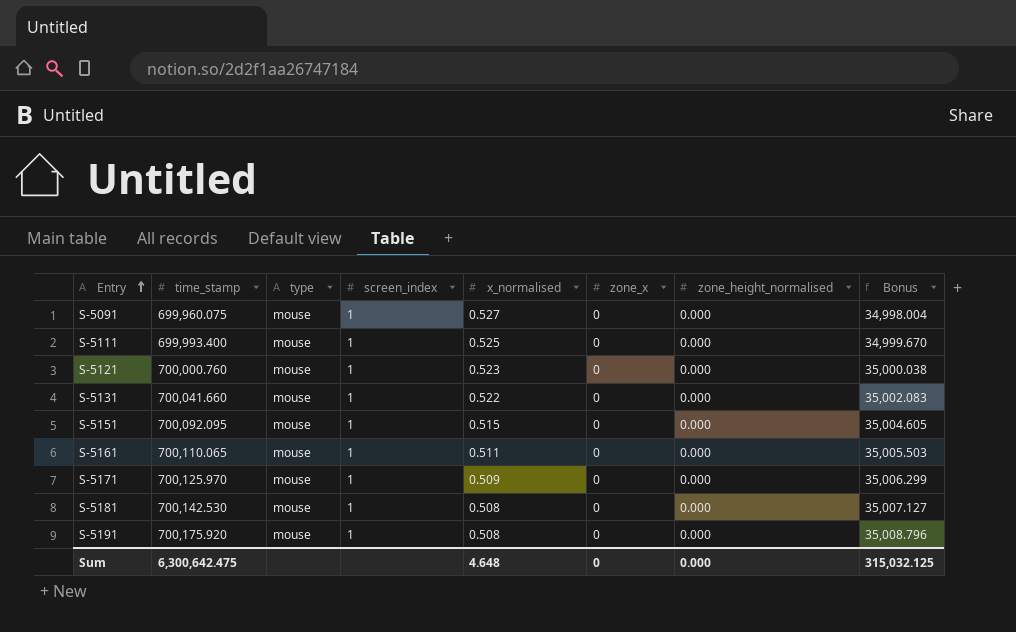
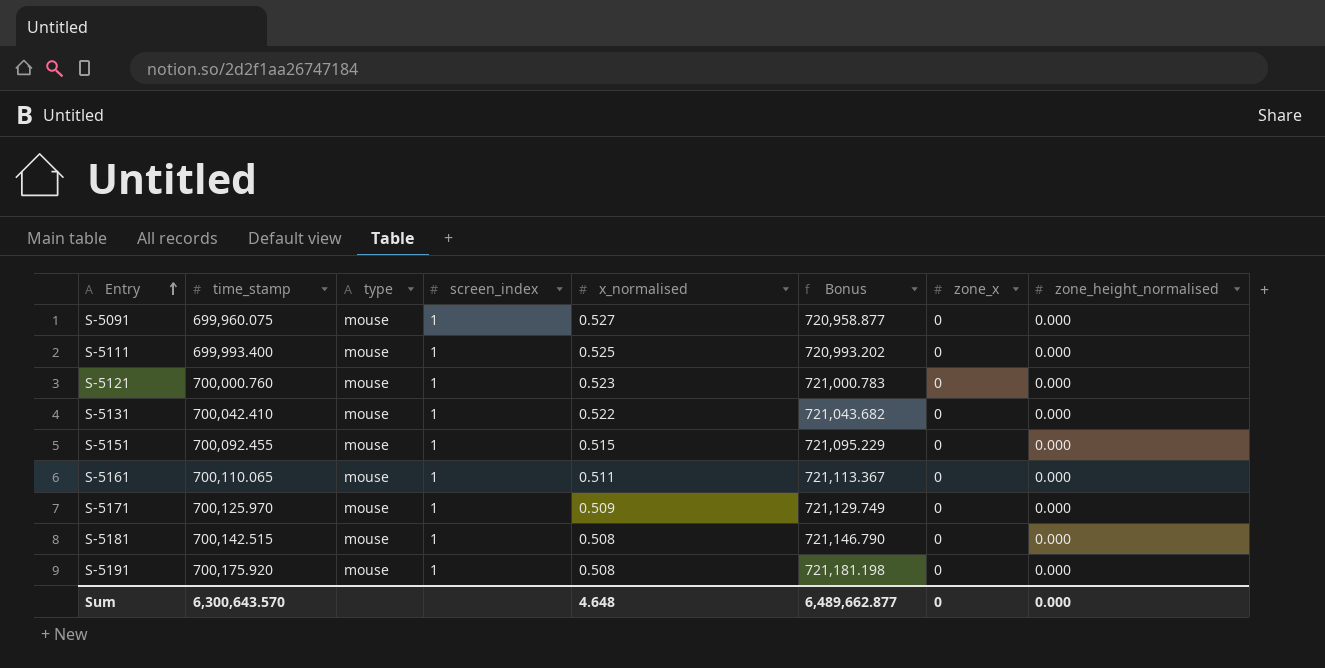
column Bonus | formula: [time_stamp] * 0.05 -> [time_stamp] * 1.03
column Bonus | position: 8 -> 6
S-5131 | time_stamp: 700,041.660 -> 700,042.410
S-5151 | time_stamp: 700,092.095 -> 700,092.455
S-5181 | time_stamp: 700,142.530 -> 700,142.515
Sum | time_stamp: 6,300,642.475 -> 6,300,643.570
Sum | Bonus: 315,032.125 -> 6,489,662.877

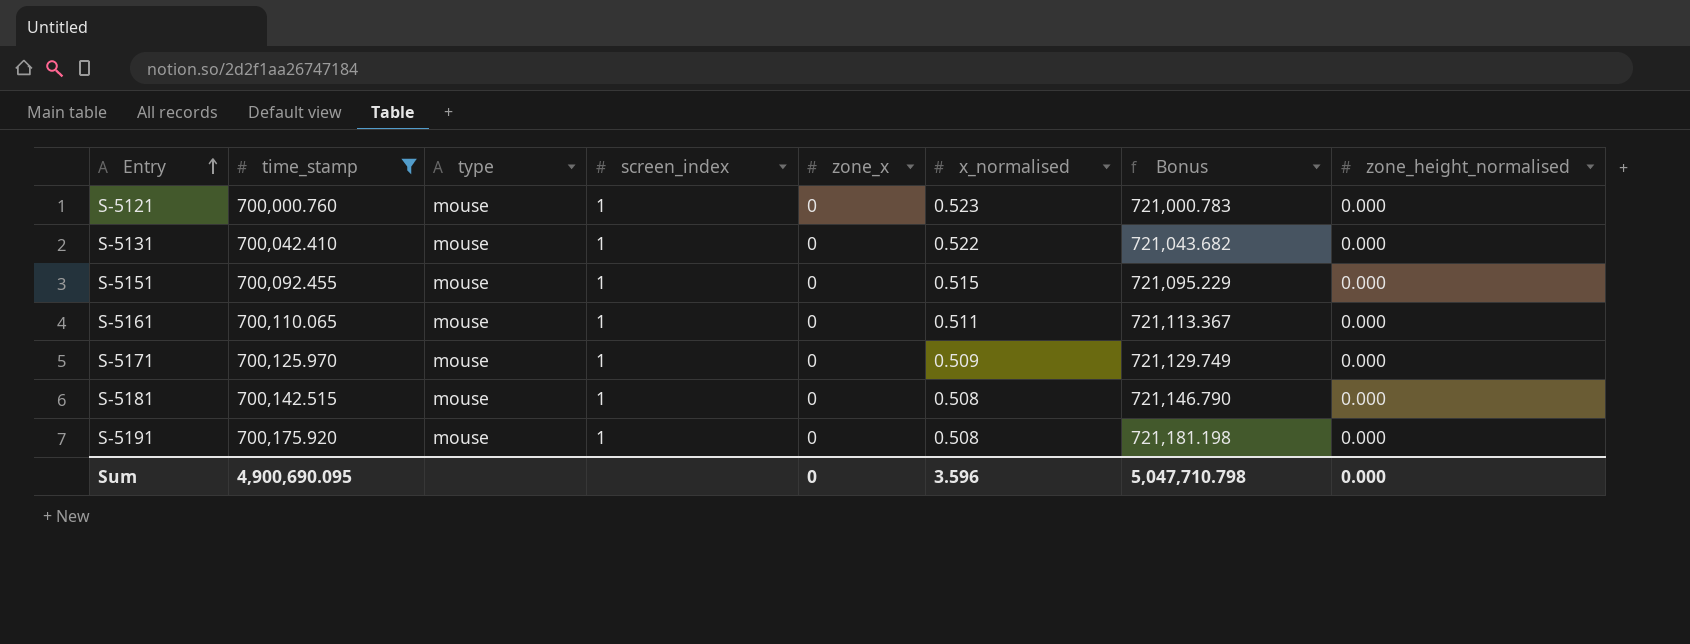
filter: none -> time_stamp >= 700,000.760
column zone_x | position: 7 -> 5
Sum | time_stamp: 6,300,643.570 -> 4,900,690.095
Sum | x_normalised: 4.648 -> 3.596
Sum | Bonus: 6,489,662.877 -> 5,047,710.798

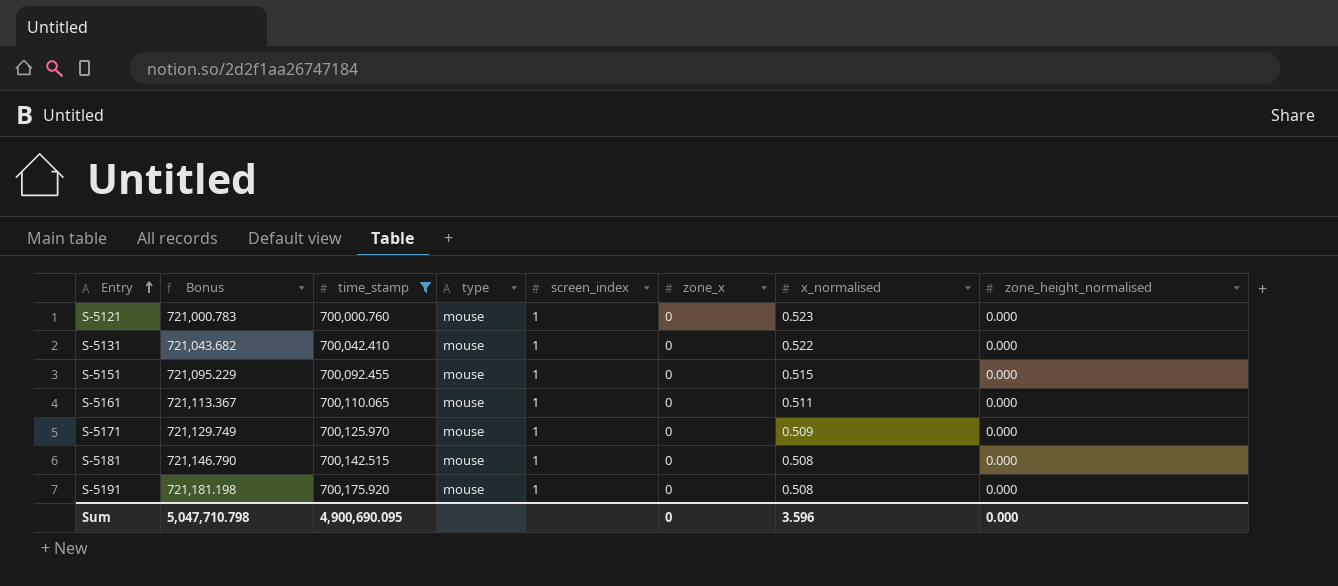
column Bonus | position: 7 -> 2

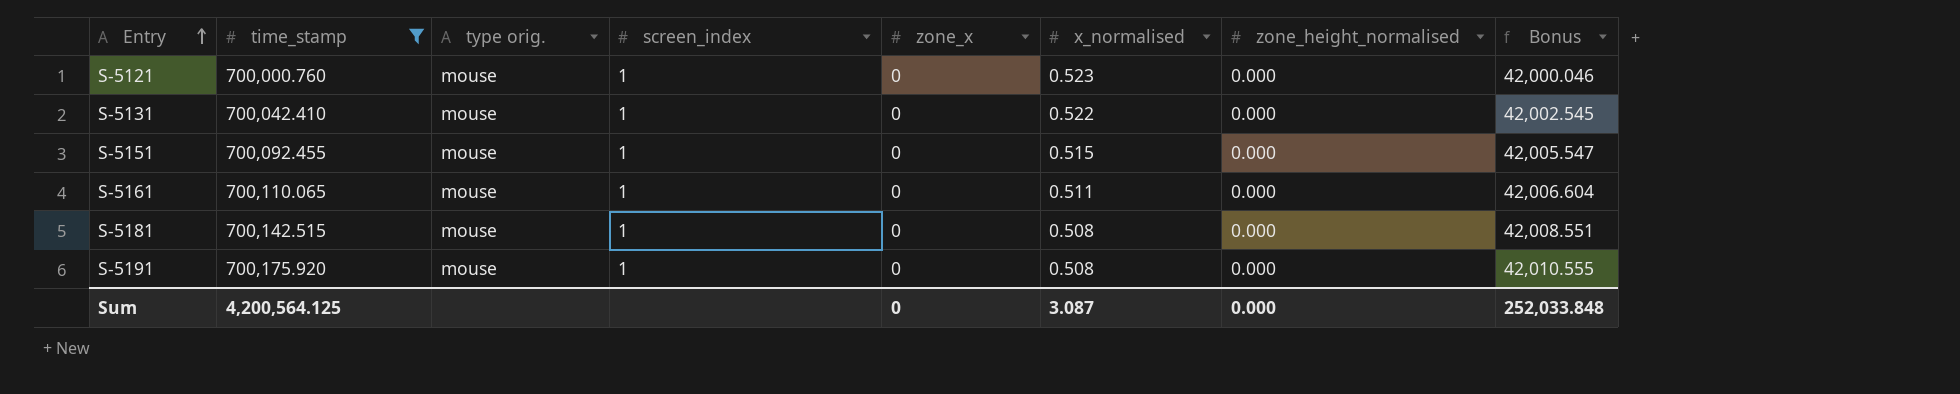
column name: type -> type orig.
column Bonus | formula: [time_stamp] * 1.03 -> [time_stamp] * 0.06
column Bonus | position: 2 -> 8
row S-5171: 721,129.749 | 700,125.970 | mouse | 1 | 0 | 0.509 | 0.000 -> none
Sum | time_stamp: 4,900,690.095 -> 4,200,564.125
Sum | x_normalised: 3.596 -> 3.087
Sum | Bonus: 5,047,710.798 -> 252,033.848

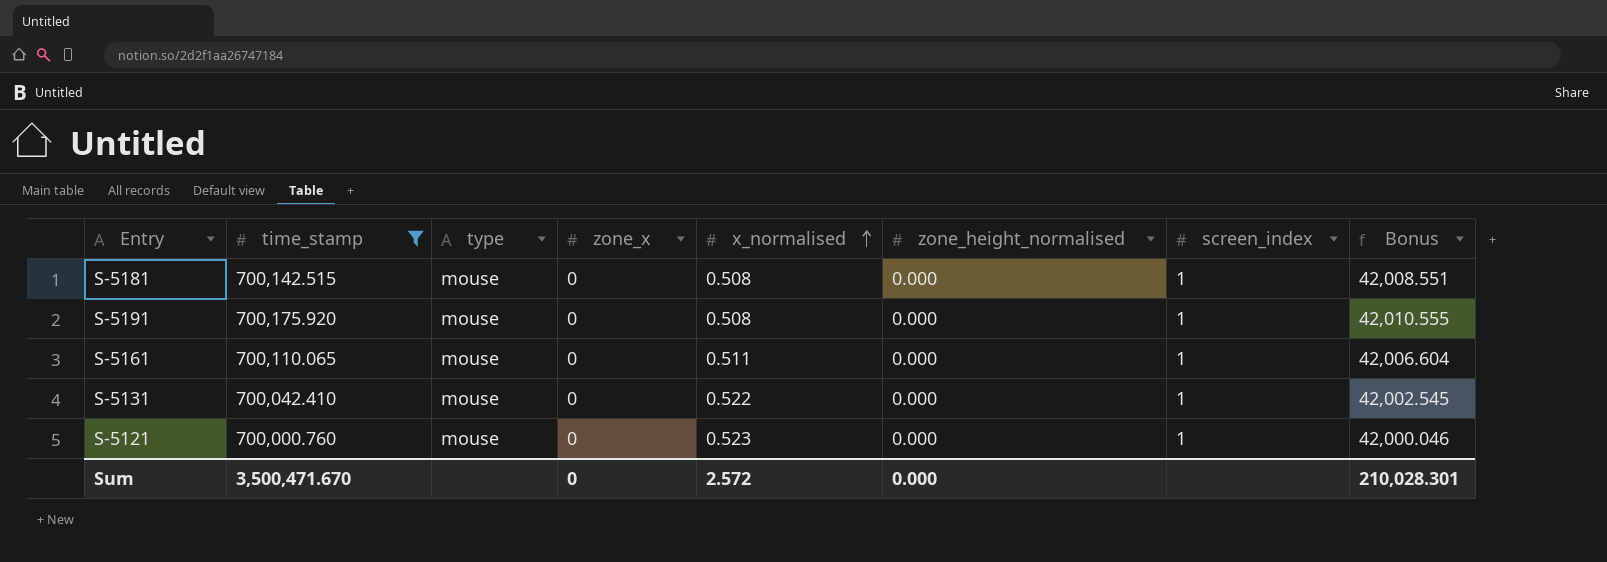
row order: Entry ascending -> x_normalised ascending
column name: type orig. -> type
column screen_index | position: 4 -> 7
row S-5151: 700,092.455 | mouse | 1 | 0 | 0.515 | 0.000 | 42,005.547 -> none
Sum | time_stamp: 4,200,564.125 -> 3,500,471.670
Sum | x_normalised: 3.087 -> 2.572
Sum | Bonus: 252,033.848 -> 210,028.301

